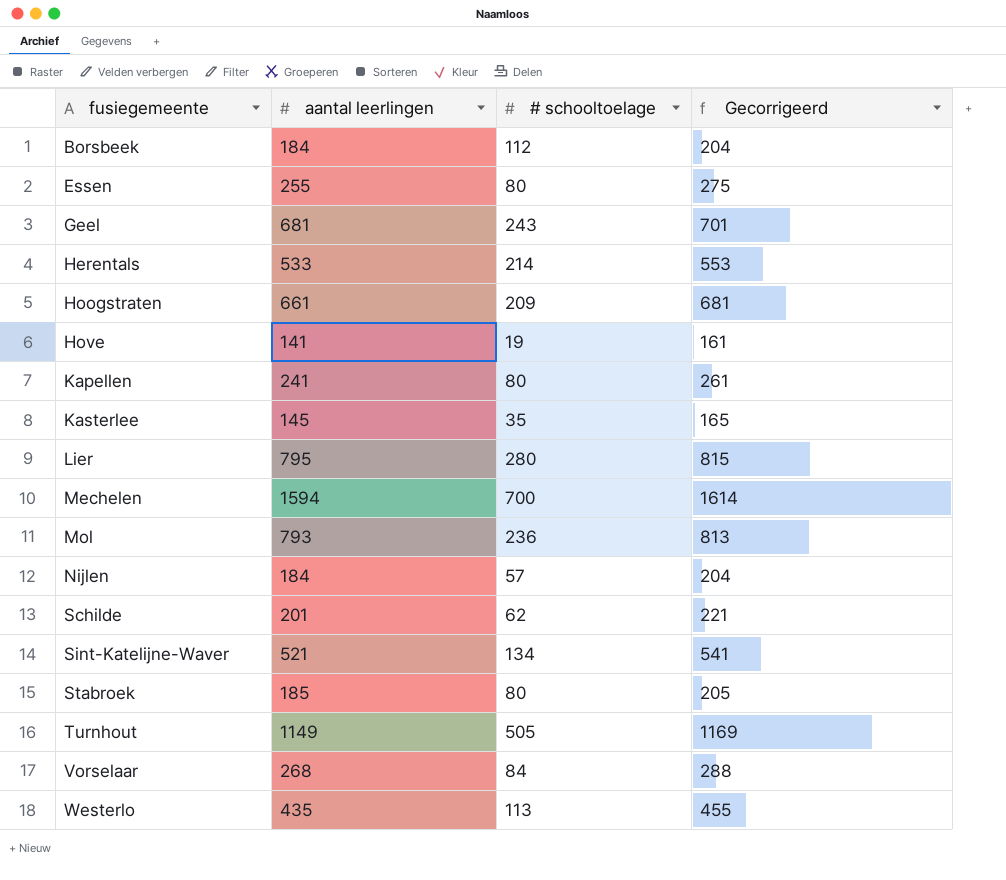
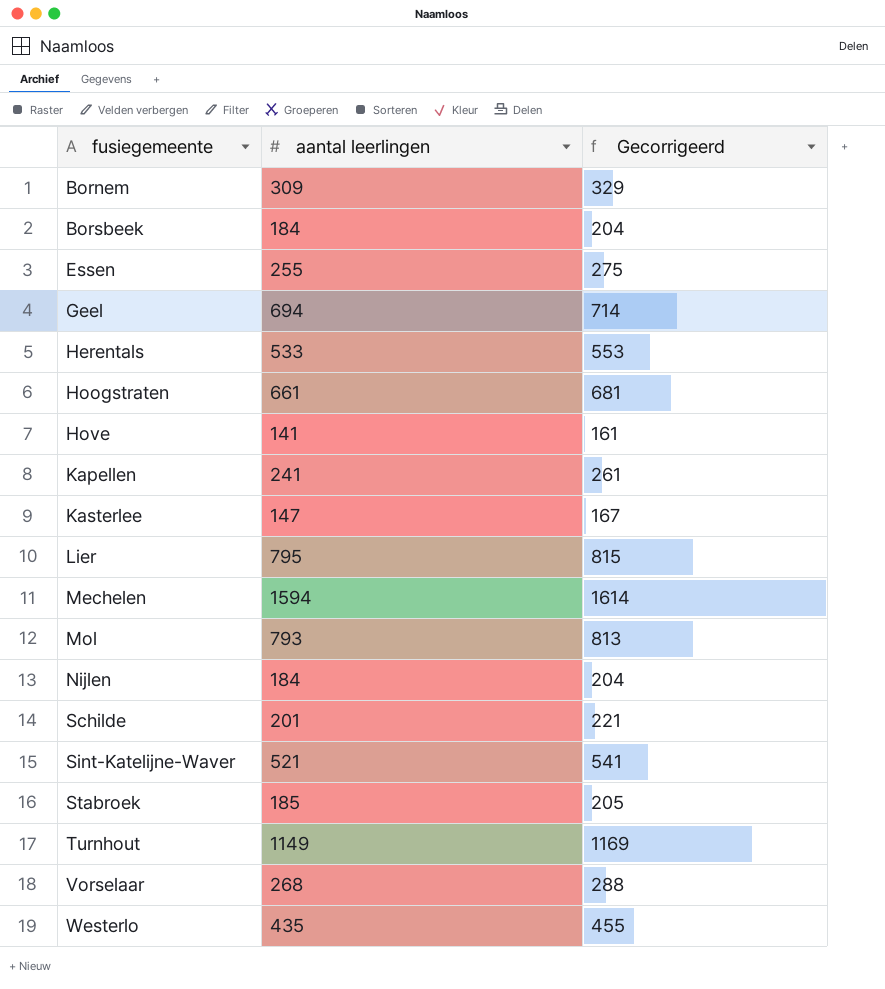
column # schooltoelage | position: 3 -> none
row Bornem: none -> 309 | 329
Geel | aantal leerlingen: 681 -> 694
Geel | Gecorrigeerd: 701 -> 714
Kasterlee | aantal leerlingen: 145 -> 147
Kasterlee | Gecorrigeerd: 165 -> 167

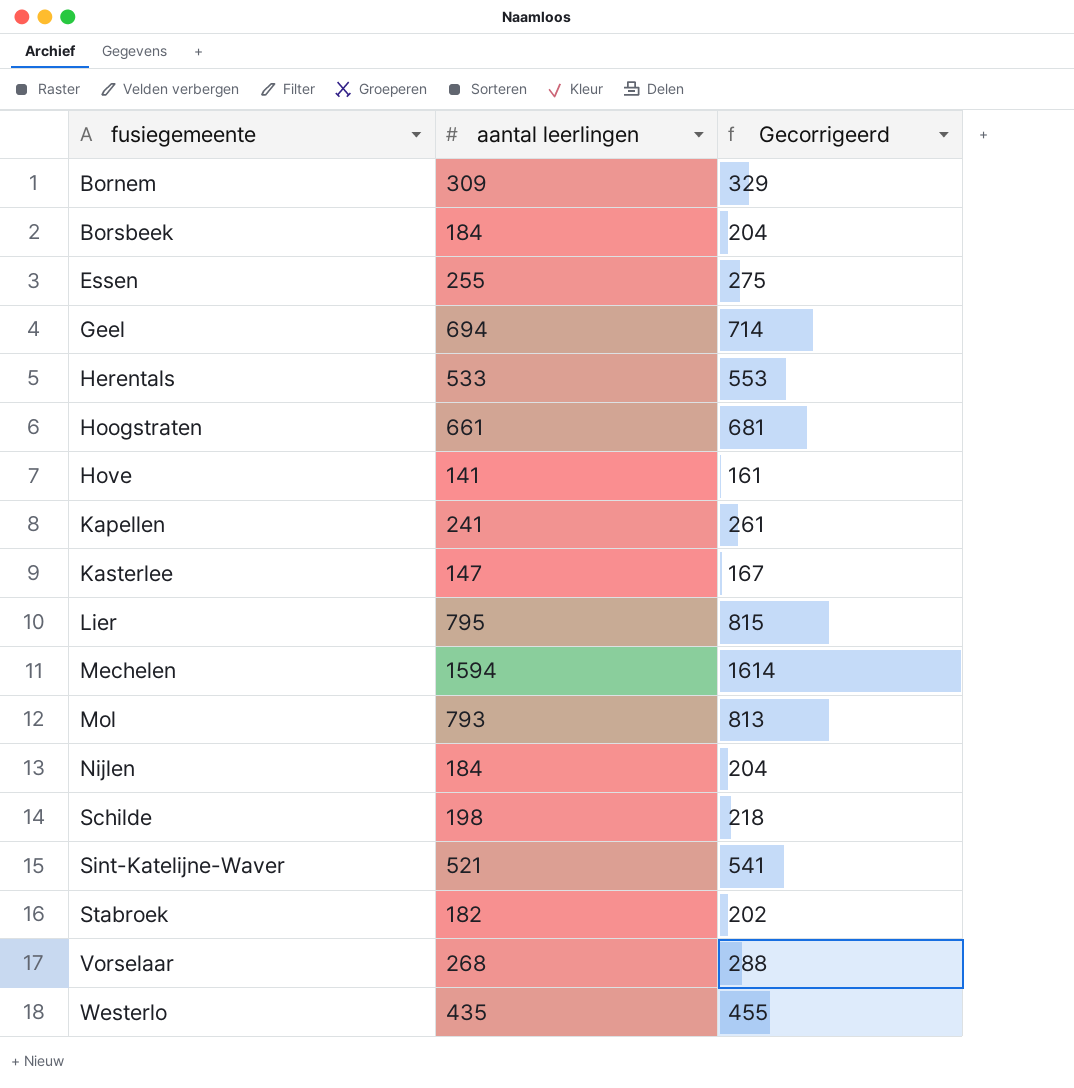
row Turnhout: 1149 | 1169 -> none
Schilde | aantal leerlingen: 201 -> 198
Schilde | Gecorrigeerd: 221 -> 218
Stabroek | aantal leerlingen: 185 -> 182
Stabroek | Gecorrigeerd: 205 -> 202

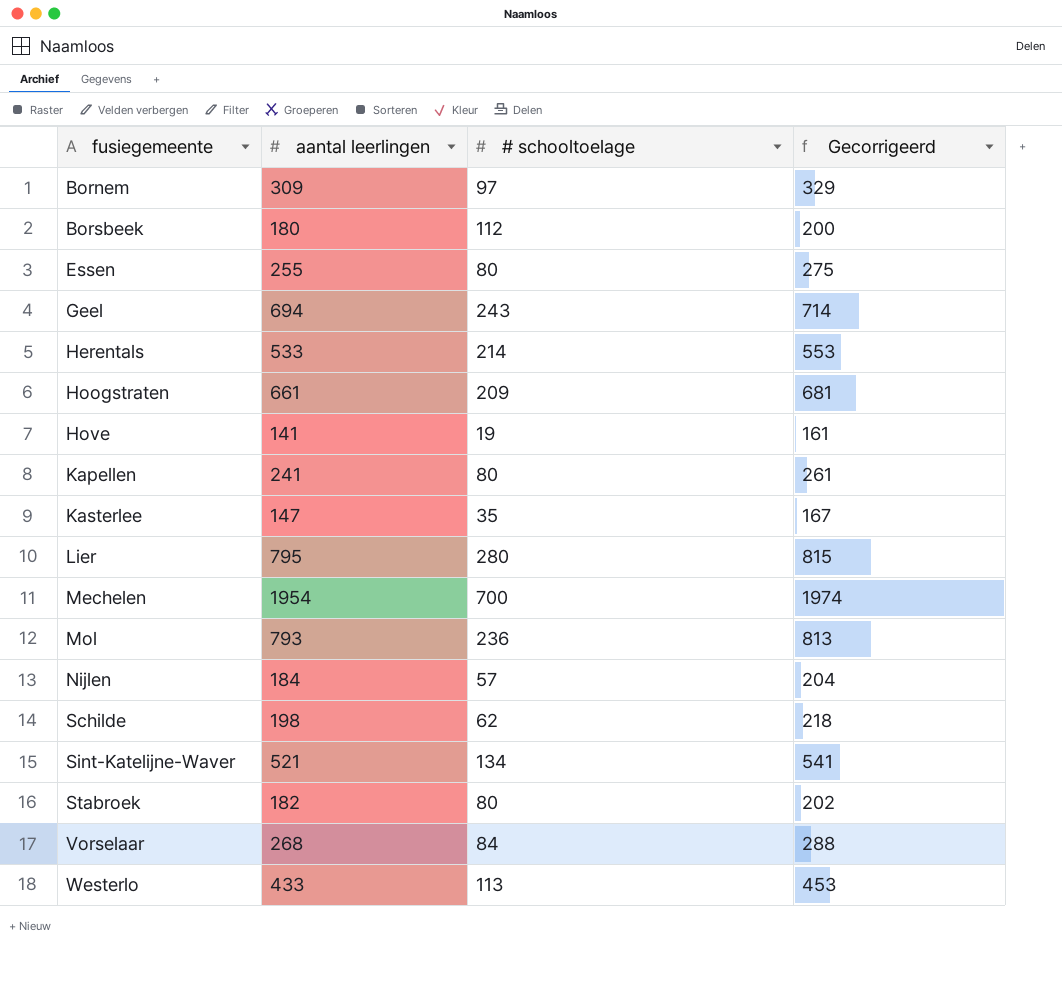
column # schooltoelage | position: none -> 3
Borsbeek | aantal leerlingen: 184 -> 180
Borsbeek | Gecorrigeerd: 204 -> 200
Mechelen | aantal leerlingen: 1594 -> 1954
Mechelen | Gecorrigeerd: 1614 -> 1974
Westerlo | aantal leerlingen: 435 -> 433
Westerlo | Gecorrigeerd: 455 -> 453

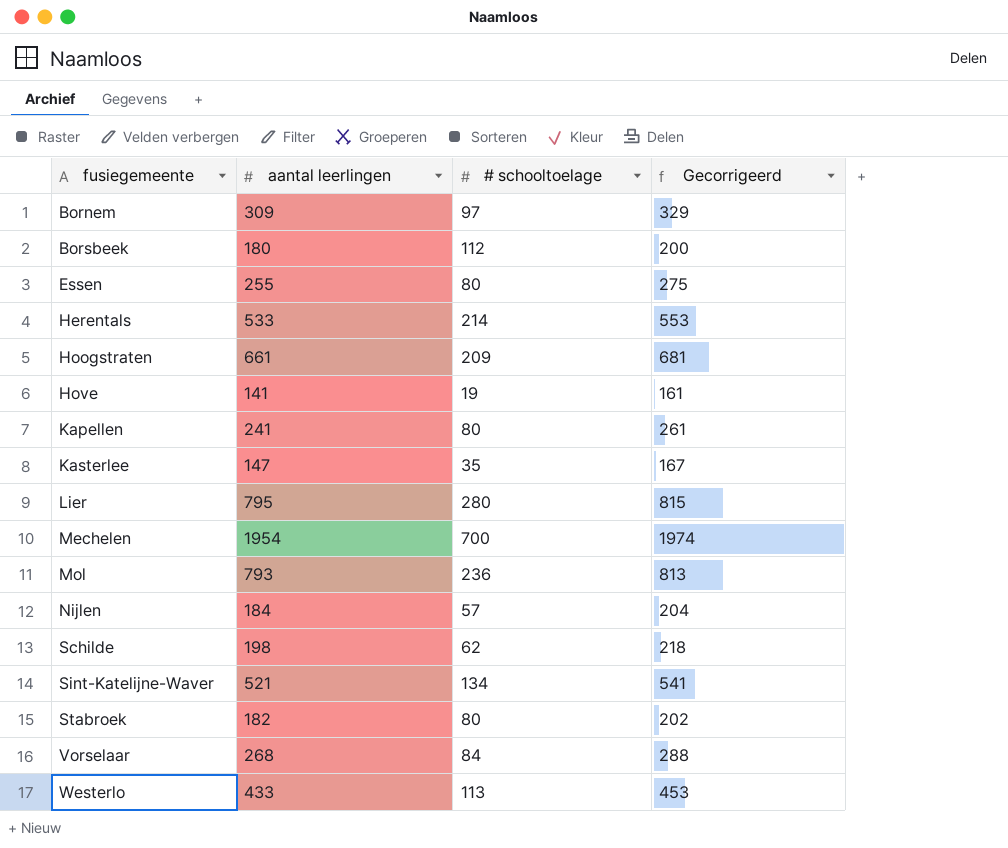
row Geel: 694 | 243 | 714 -> none

